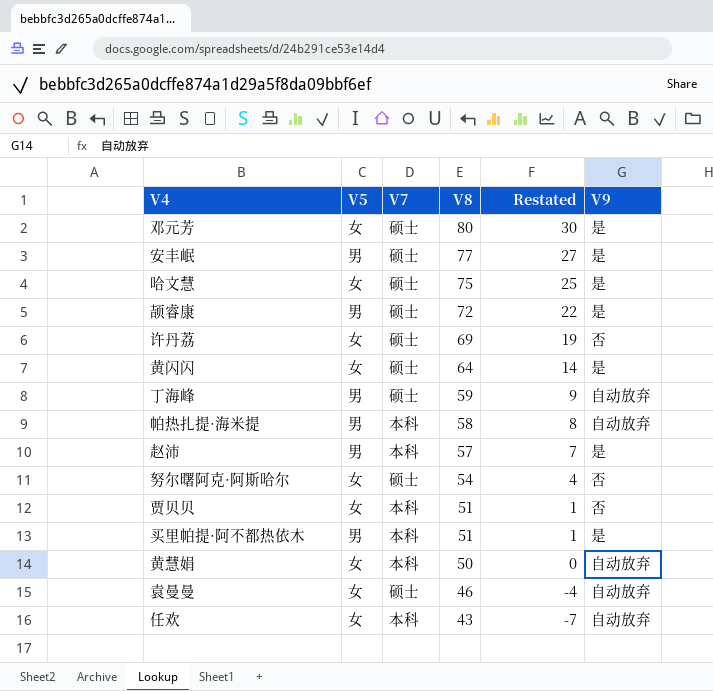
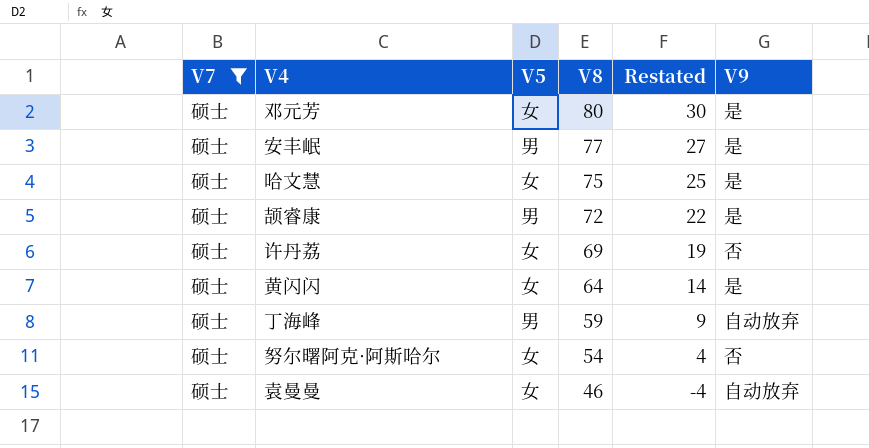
filter: none -> V7 = 硕士
column V7 | position: 3 -> 1

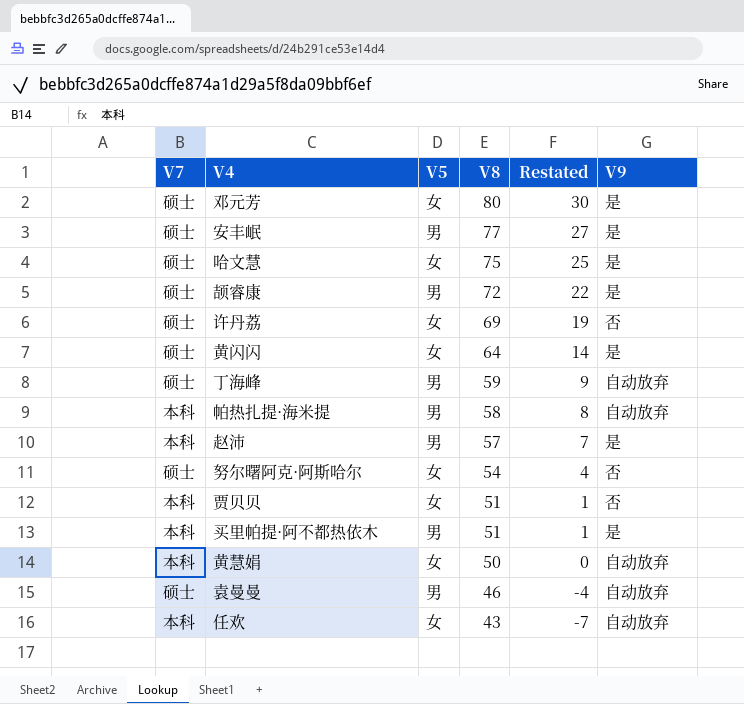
filter: V7 = 硕士 -> none
袁曼曼 | V5: 女 -> 男

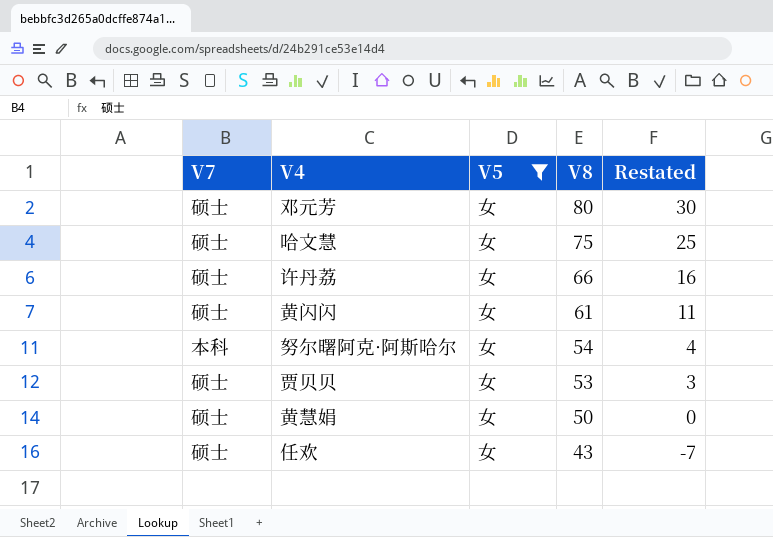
filter: none -> V5 = 女
column V9 | position: 6 -> none
许丹荔 | V8: 69 -> 66
许丹荔 | Restated: 19 -> 16
黄闪闪 | V8: 64 -> 61
黄闪闪 | Restated: 14 -> 11
努尔曙阿克·阿斯哈尔 | V7: 硕士 -> 本科
贾贝贝 | V7: 本科 -> 硕士
贾贝贝 | V8: 51 -> 53
贾贝贝 | Restated: 1 -> 3
黄慧娟 | V7: 本科 -> 硕士
任欢 | V7: 本科 -> 硕士

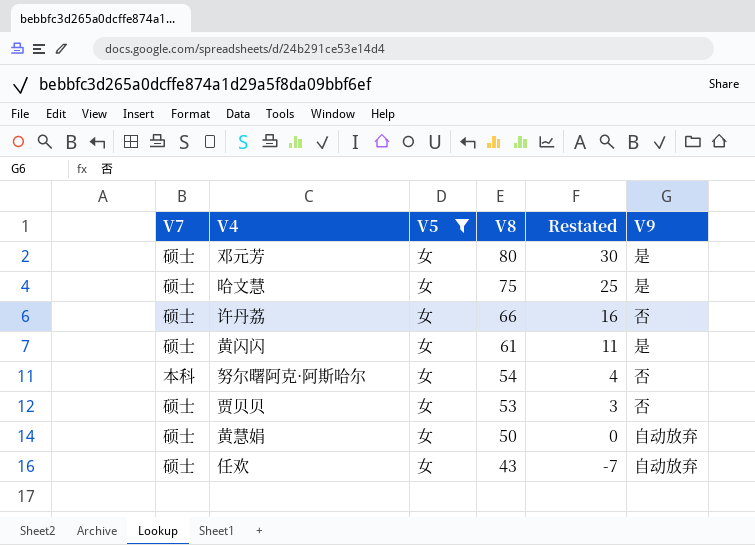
column V9 | position: none -> 6

